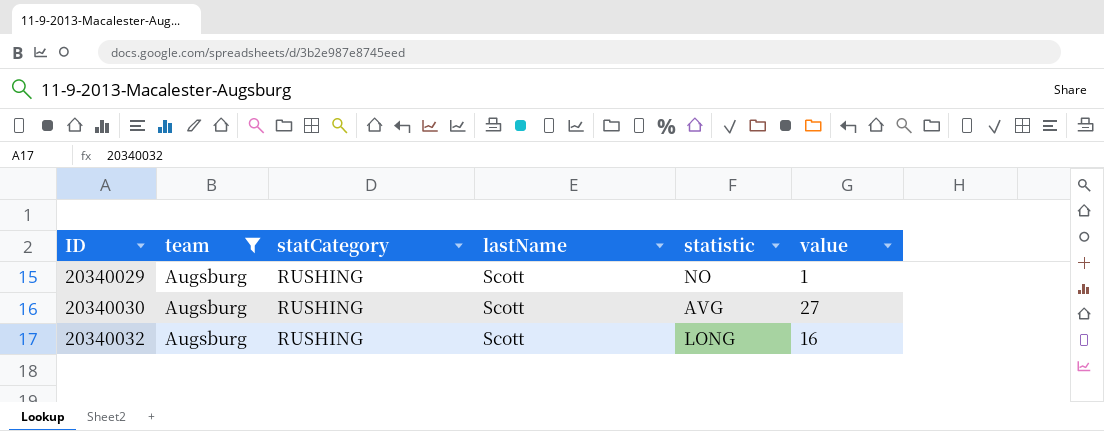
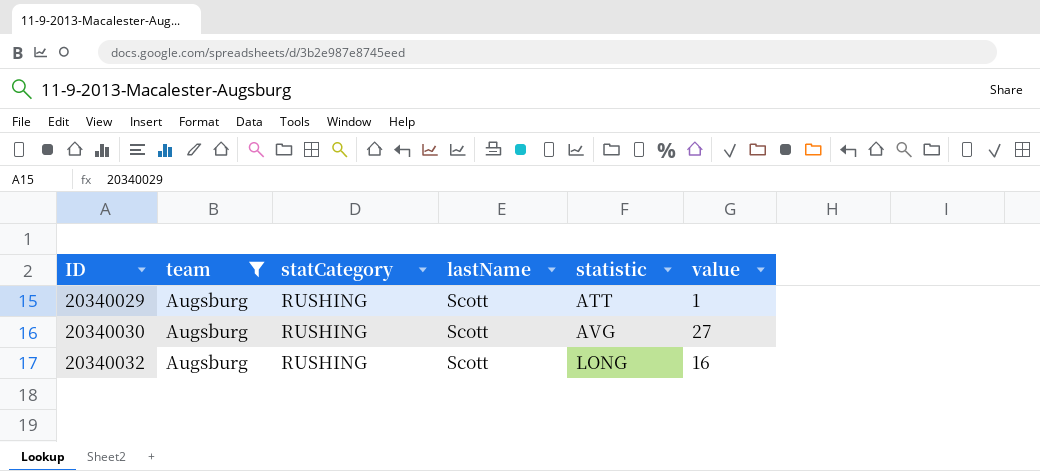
20340029 | statistic: NO -> ATT

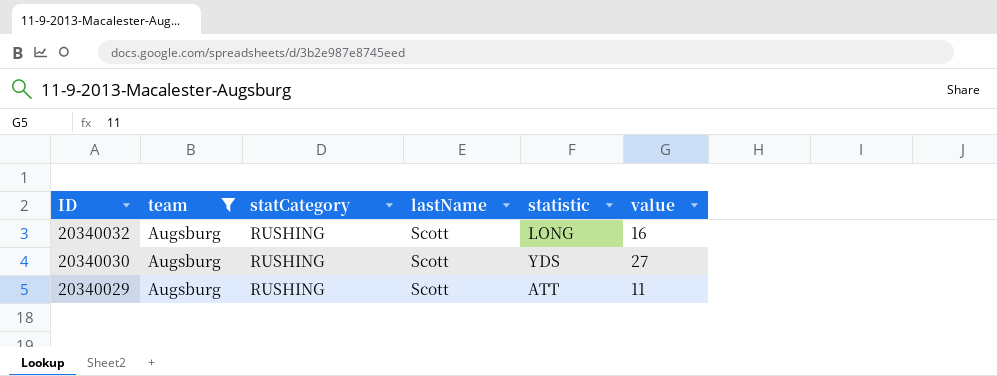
row order: ID ascending -> ID descending
20340030 | statistic: AVG -> YDS
20340029 | value: 1 -> 11

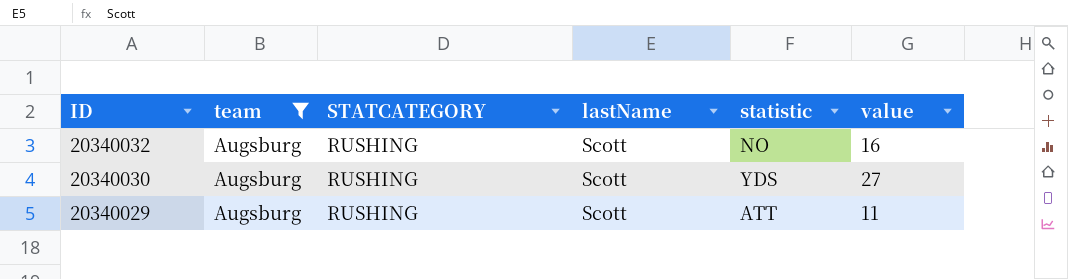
column name: statCategory -> STATCATEGORY
20340032 | statistic: LONG -> NO

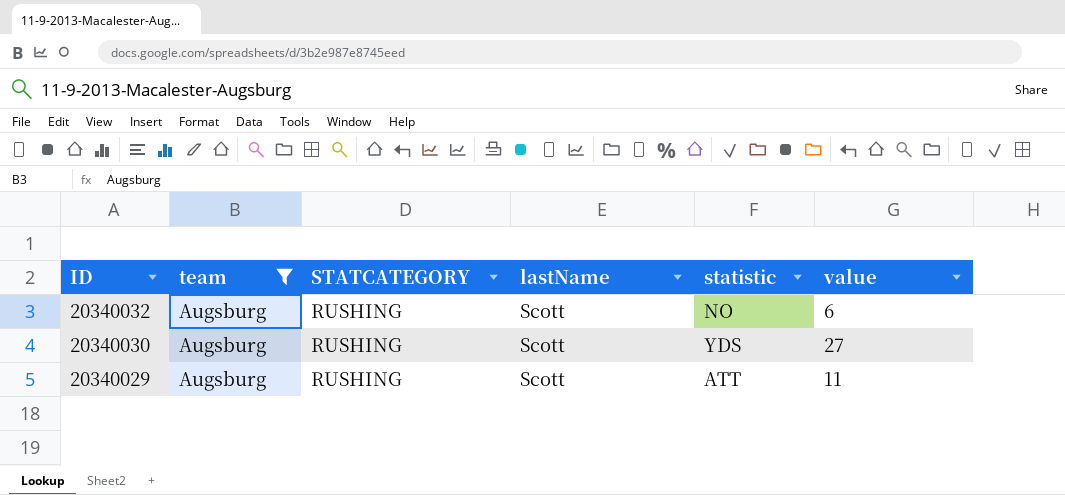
20340032 | value: 16 -> 6

